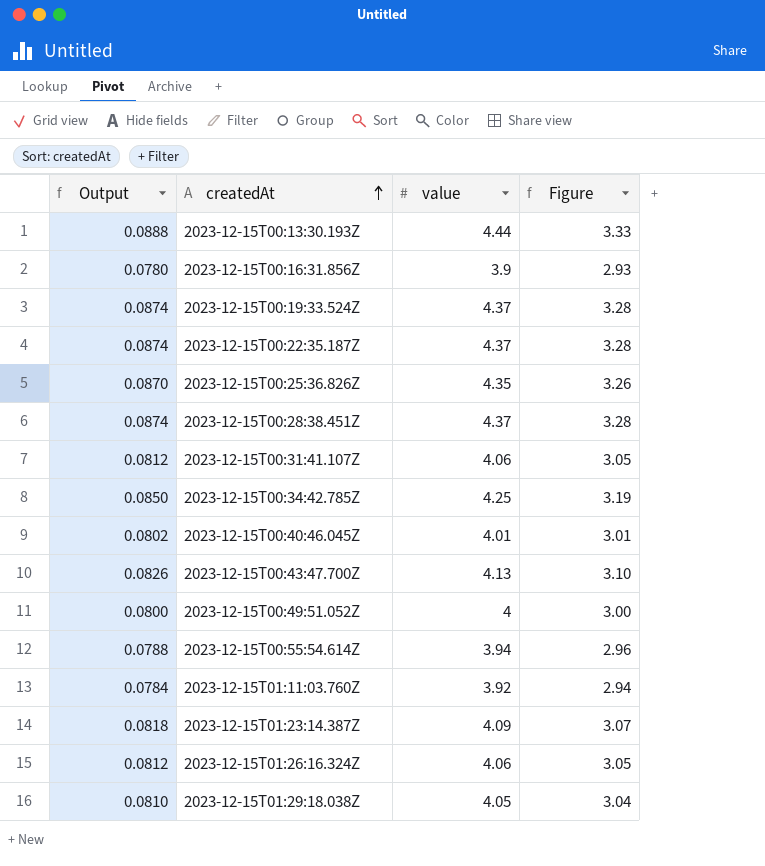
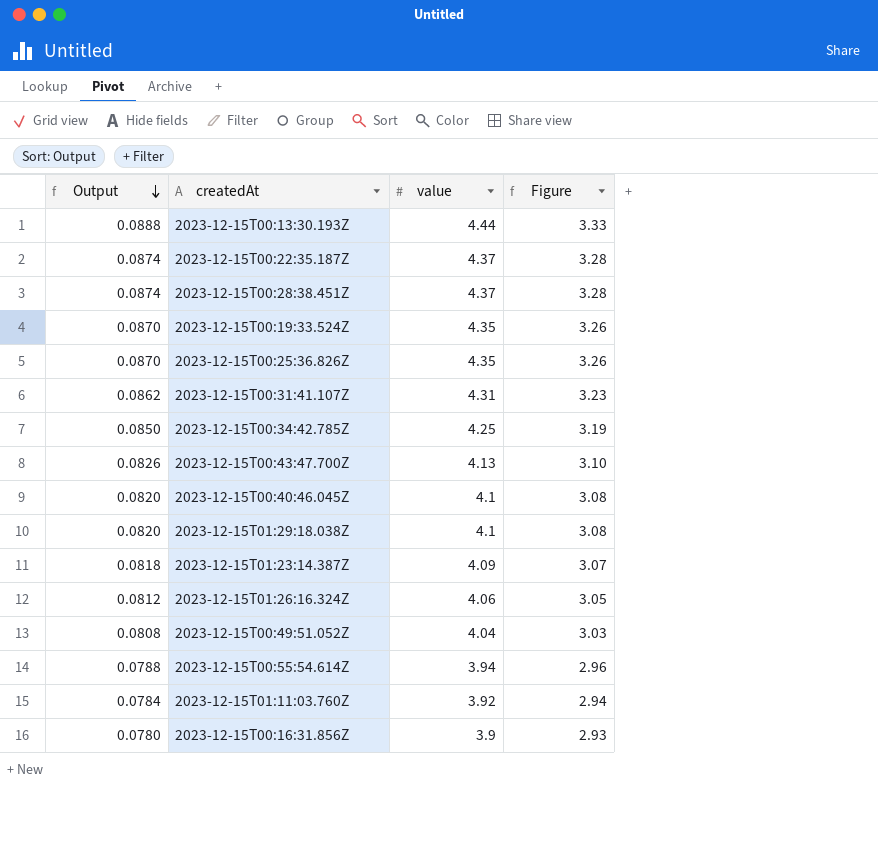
row order: createdAt ascending -> Output descending
2023-12-15T00:19:33.524Z | Output: 0.0874 -> 0.0870
2023-12-15T00:19:33.524Z | value: 4.37 -> 4.35
2023-12-15T00:19:33.524Z | Figure: 3.28 -> 3.26
2023-12-15T00:31:41.107Z | Output: 0.0812 -> 0.0862
2023-12-15T00:31:41.107Z | value: 4.06 -> 4.31
2023-12-15T00:31:41.107Z | Figure: 3.05 -> 3.23
2023-12-15T00:40:46.045Z | Output: 0.0802 -> 0.0820
2023-12-15T00:40:46.045Z | value: 4.01 -> 4.1
2023-12-15T00:40:46.045Z | Figure: 3.01 -> 3.08
2023-12-15T01:29:18.038Z | Output: 0.0810 -> 0.0820
2023-12-15T01:29:18.038Z | value: 4.05 -> 4.1
2023-12-15T01:29:18.038Z | Figure: 3.04 -> 3.08
2023-12-15T00:49:51.052Z | Output: 0.0800 -> 0.0808
2023-12-15T00:49:51.052Z | value: 4 -> 4.04
2023-12-15T00:49:51.052Z | Figure: 3.00 -> 3.03

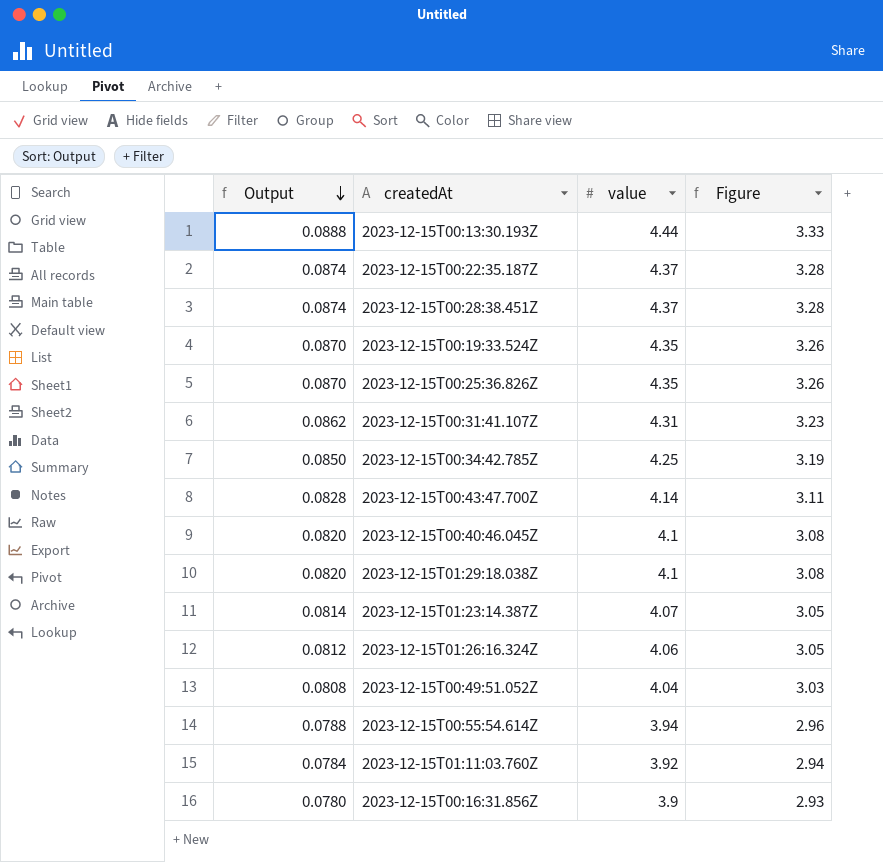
2023-12-15T00:43:47.700Z | Output: 0.0826 -> 0.0828
2023-12-15T00:43:47.700Z | value: 4.13 -> 4.14
2023-12-15T00:43:47.700Z | Figure: 3.10 -> 3.11
2023-12-15T01:23:14.387Z | Output: 0.0818 -> 0.0814
2023-12-15T01:23:14.387Z | value: 4.09 -> 4.07
2023-12-15T01:23:14.387Z | Figure: 3.07 -> 3.05

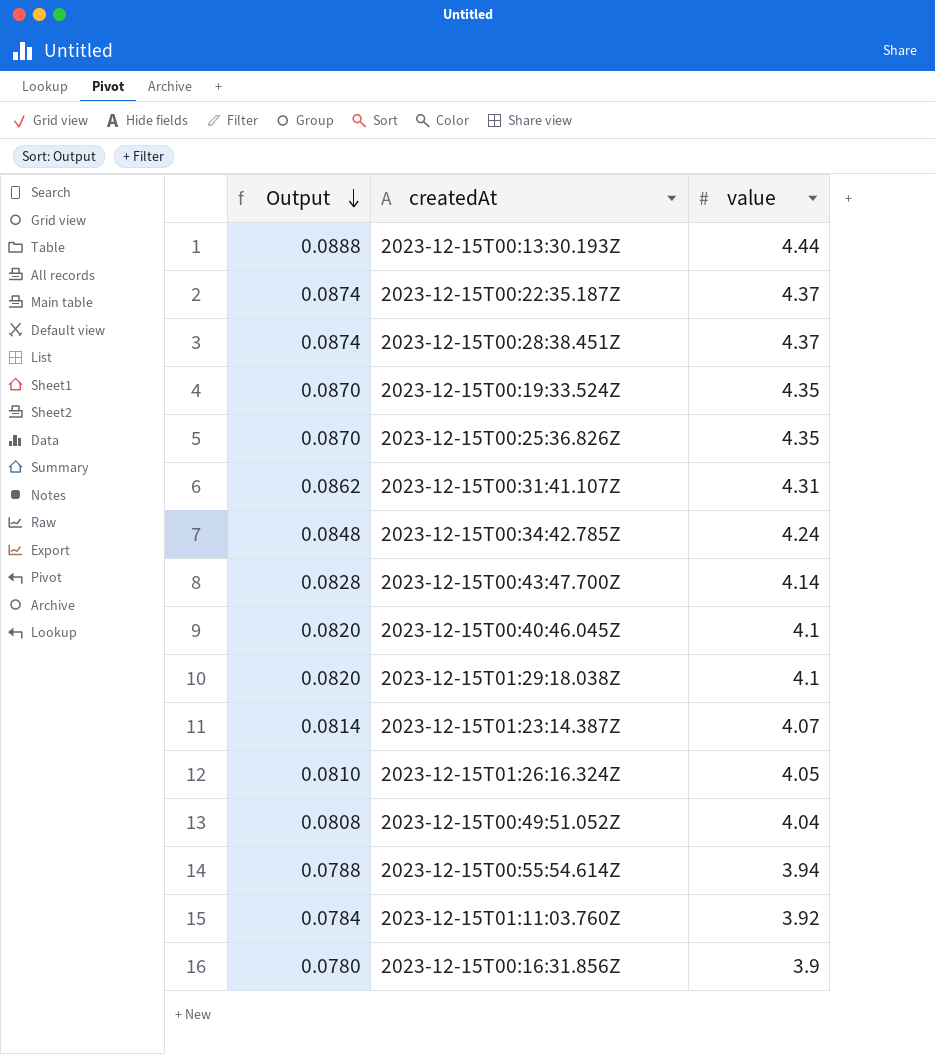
column Figure | formula: [value] * 0.75 -> none
2023-12-15T00:34:42.785Z | Output: 0.0850 -> 0.0848
2023-12-15T00:34:42.785Z | value: 4.25 -> 4.24
2023-12-15T01:26:16.324Z | Output: 0.0812 -> 0.0810
2023-12-15T01:26:16.324Z | value: 4.06 -> 4.05

